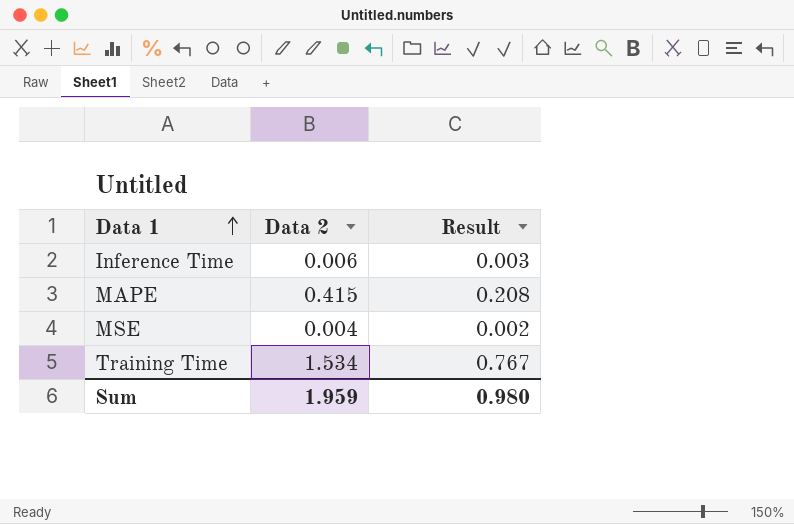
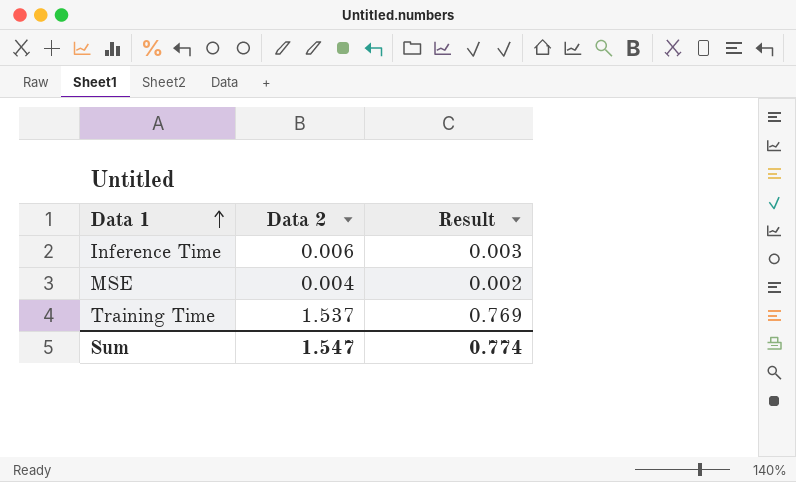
row MAPE: 0.415 | 0.208 -> none
Training Time | Data 2: 1.534 -> 1.537
Training Time | Result: 0.767 -> 0.769
Sum | Data 2: 1.959 -> 1.547
Sum | Result: 0.980 -> 0.774

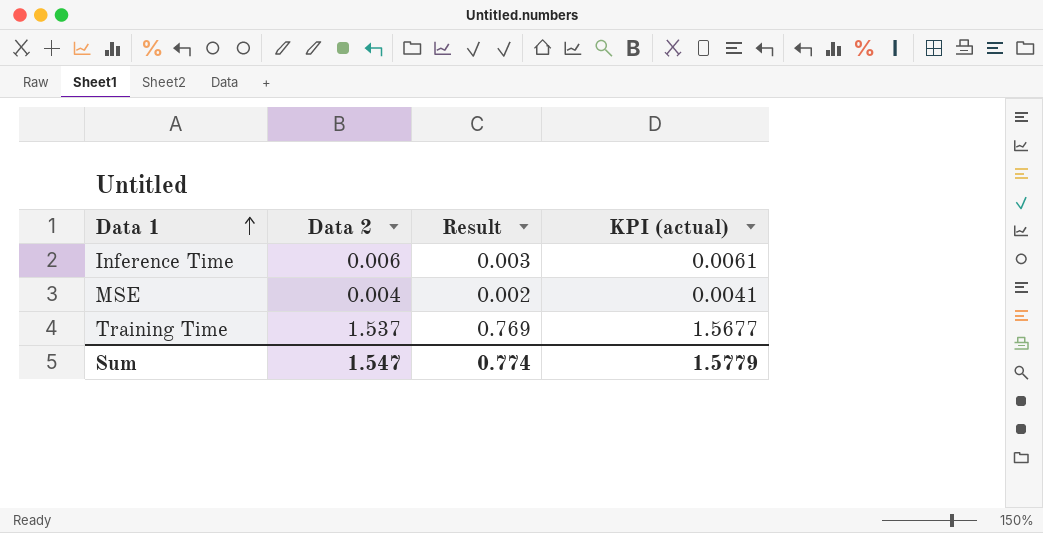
column KPI (actual) | formula: none -> [Data 2] * 1.02

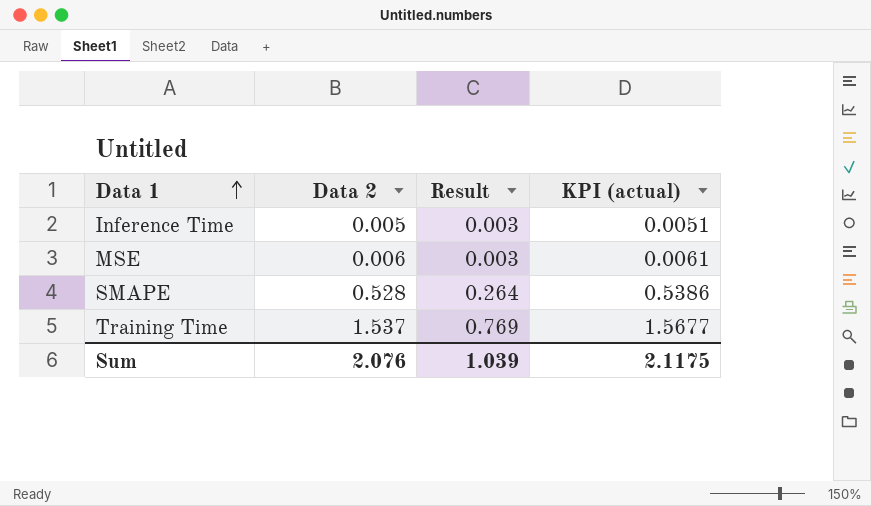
Inference Time | Data 2: 0.006 -> 0.005
Inference Time | KPI (actual): 0.0061 -> 0.0051
MSE | Data 2: 0.004 -> 0.006
MSE | Result: 0.002 -> 0.003
MSE | KPI (actual): 0.0041 -> 0.0061
row SMAPE: none -> 0.528 | 0.264 | 0.5386
Sum | Data 2: 1.547 -> 2.076
Sum | Result: 0.774 -> 1.039
Sum | KPI (actual): 1.5779 -> 2.1175

